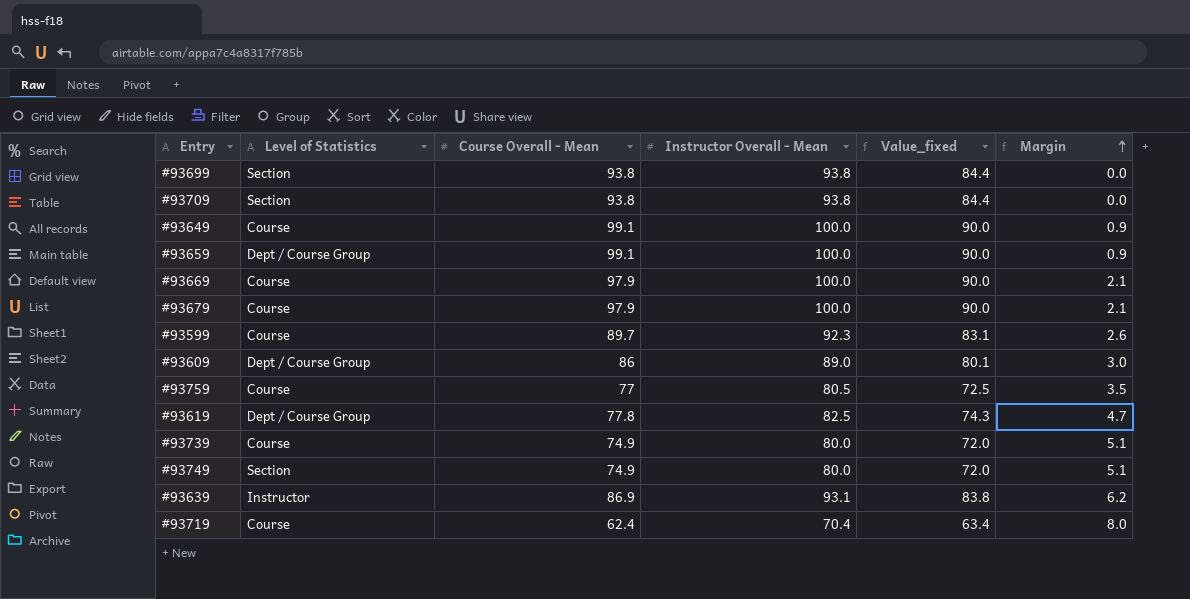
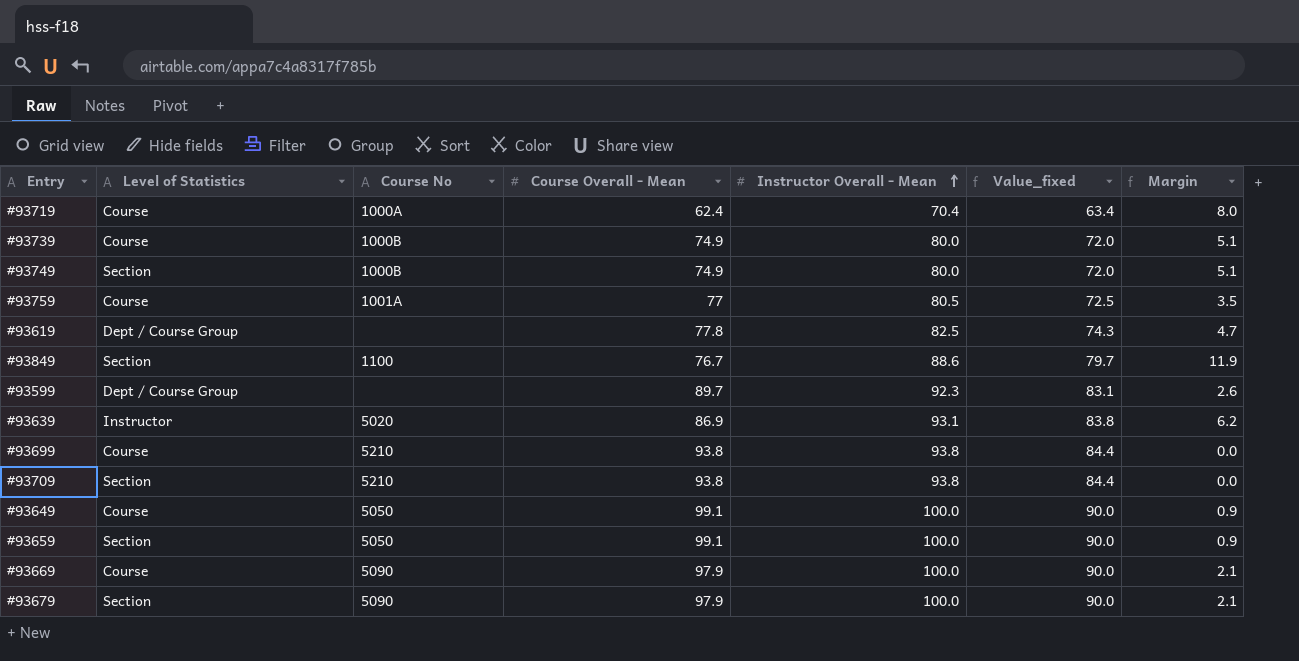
row order: Margin ascending -> Instructor Overall - Mean ascending
column Course No | position: none -> 3
row #93609: Dept / Course Group | 86 | 89.0 | 80.1 | 3.0 -> none
row #93849: none -> Section | 1100 | 76.7 | 88.6 | 79.7 | 11.9
#93599 | Level of Statistics: Course -> Dept / Course Group
#93699 | Level of Statistics: Section -> Course
#93659 | Level of Statistics: Dept / Course Group -> Section
#93679 | Level of Statistics: Course -> Section

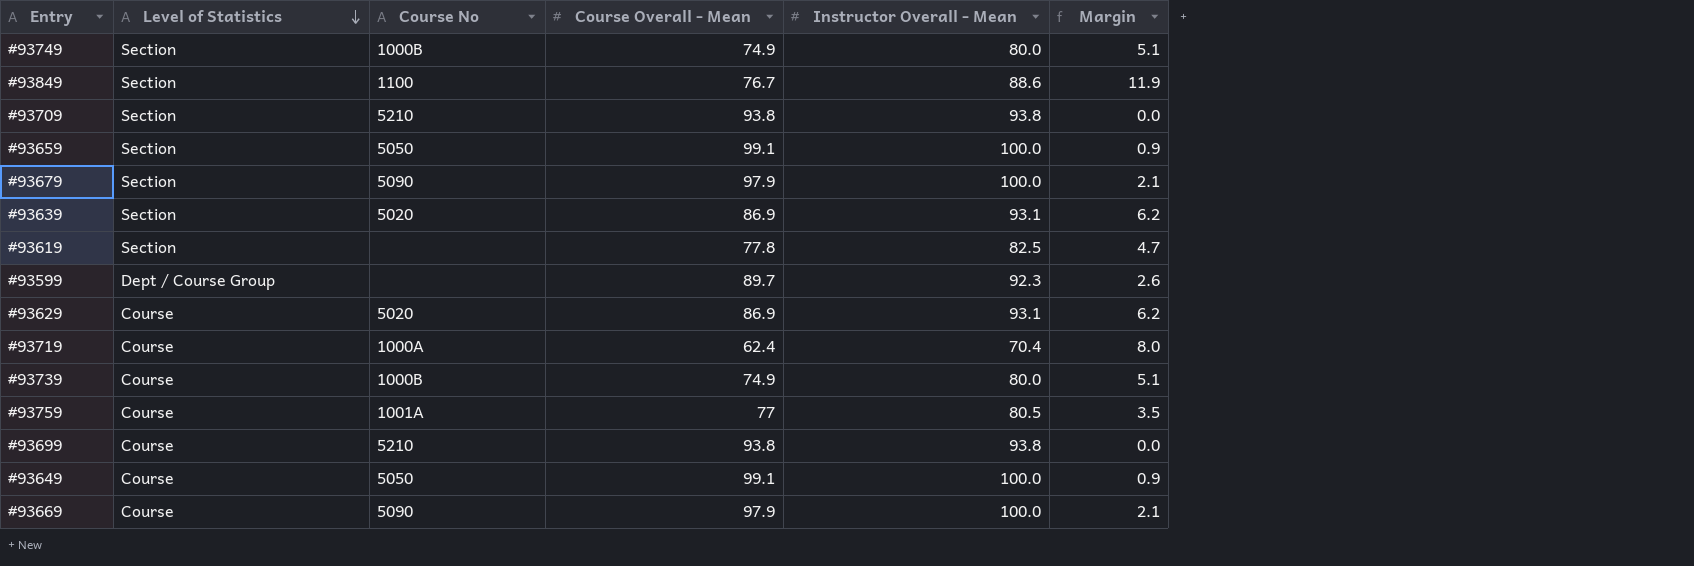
row order: Instructor Overall - Mean ascending -> Level of Statistics descending
column Value_fixed | formula: [Instructor Overall - Mean] * 0.9 -> none
#93639 | Level of Statistics: Instructor -> Section
#93619 | Level of Statistics: Dept / Course Group -> Section
row #93629: none -> Course | 5020 | 86.9 | 93.1 | 6.2

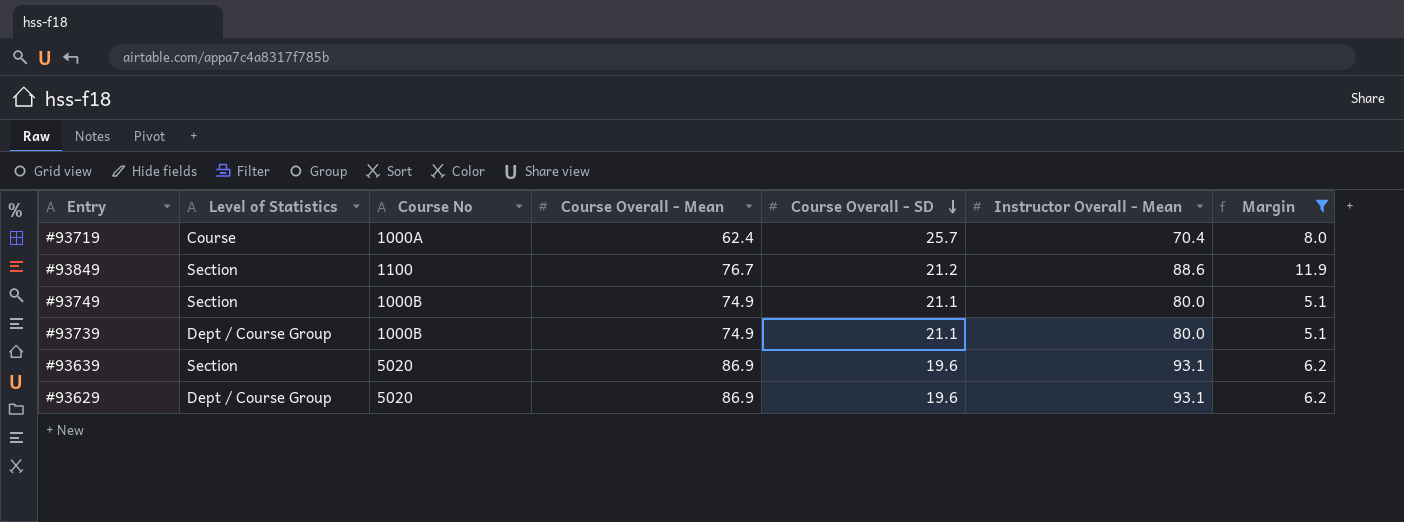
filter: none -> Margin >= 5.1
row order: Level of Statistics descending -> Course Overall - SD descending
column Course Overall - SD | position: none -> 5
#93739 | Level of Statistics: Course -> Dept / Course Group
#93629 | Level of Statistics: Course -> Dept / Course Group

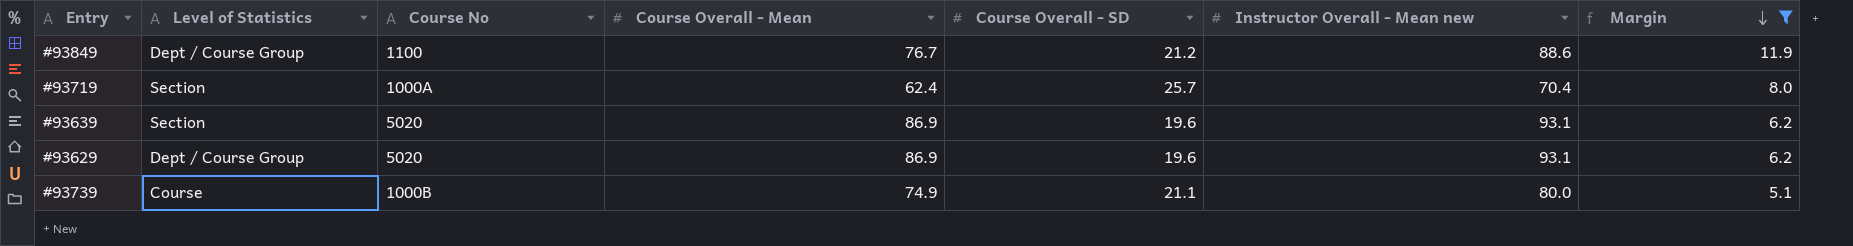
row order: Course Overall - SD descending -> Margin descending
column name: Instructor Overall - Mean -> Instructor Overall - Mean new
row #93749: Section | 1000B | 74.9 | 21.1 | 80.0 | 5.1 -> none
#93849 | Level of Statistics: Section -> Dept / Course Group
#93719 | Level of Statistics: Course -> Section
#93739 | Level of Statistics: Dept / Course Group -> Course

